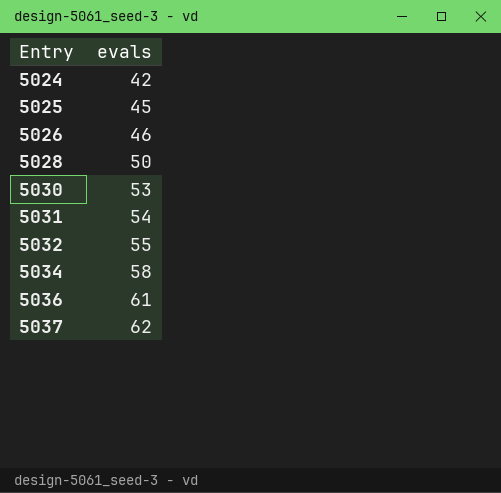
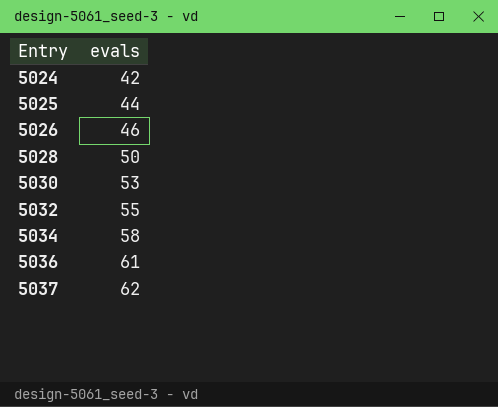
row 5031: 54 -> none
5025 | evals: 45 -> 44

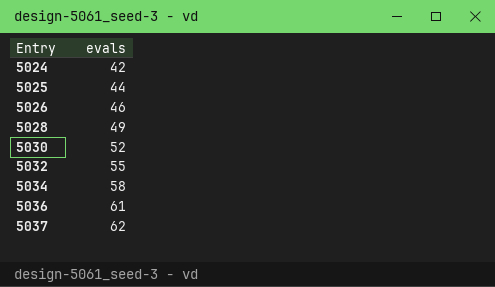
5028 | evals: 50 -> 49
5030 | evals: 53 -> 52

